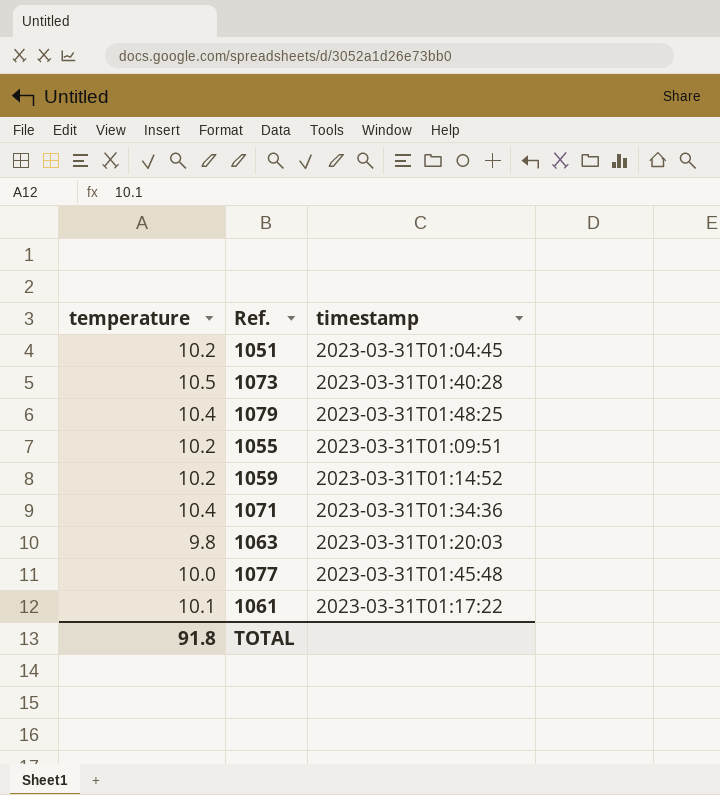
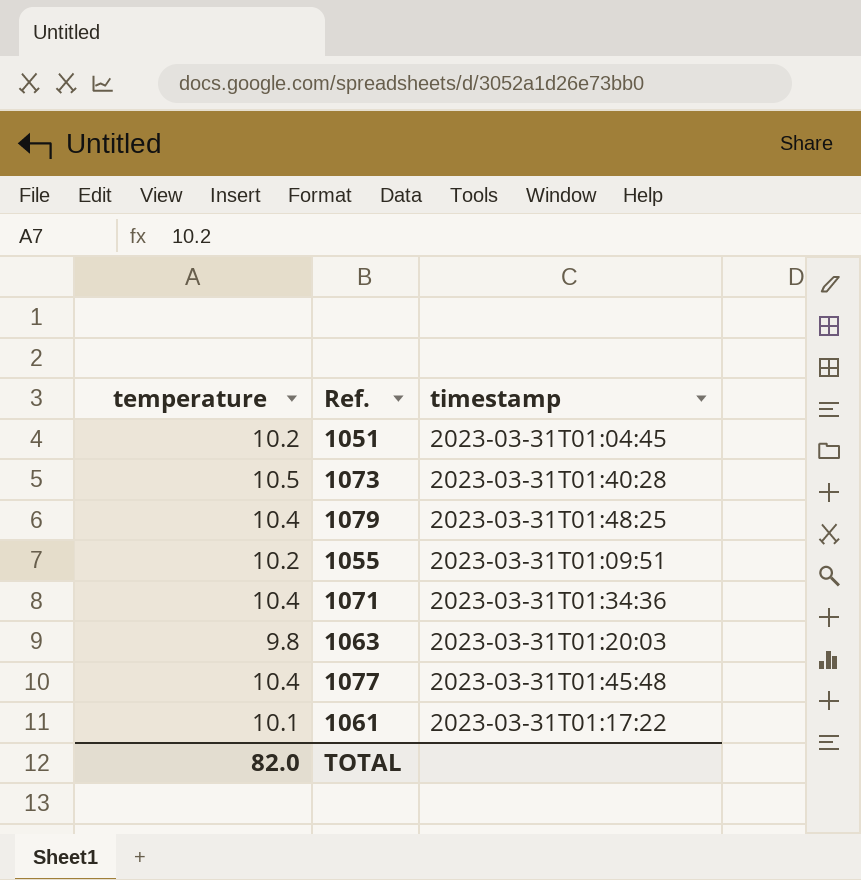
row 1059: 10.2 | 2023-03-31T01:14:52 -> none
1077 | temperature: 10.0 -> 10.4
TOTAL | temperature: 91.8 -> 82.0

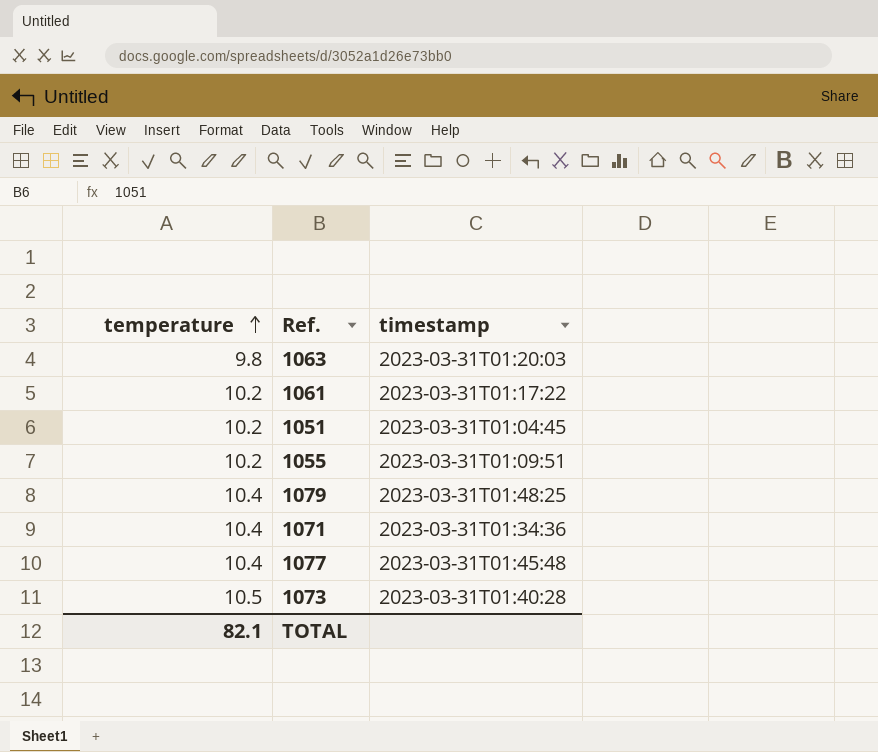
row order: none -> temperature ascending
1061 | temperature: 10.1 -> 10.2
TOTAL | temperature: 82.0 -> 82.1

